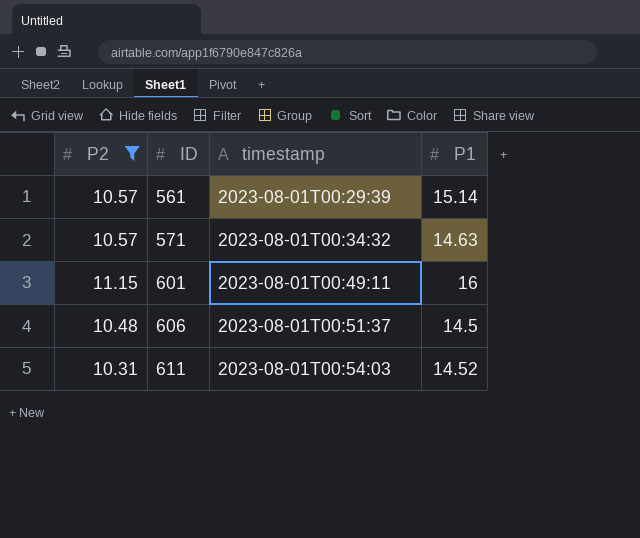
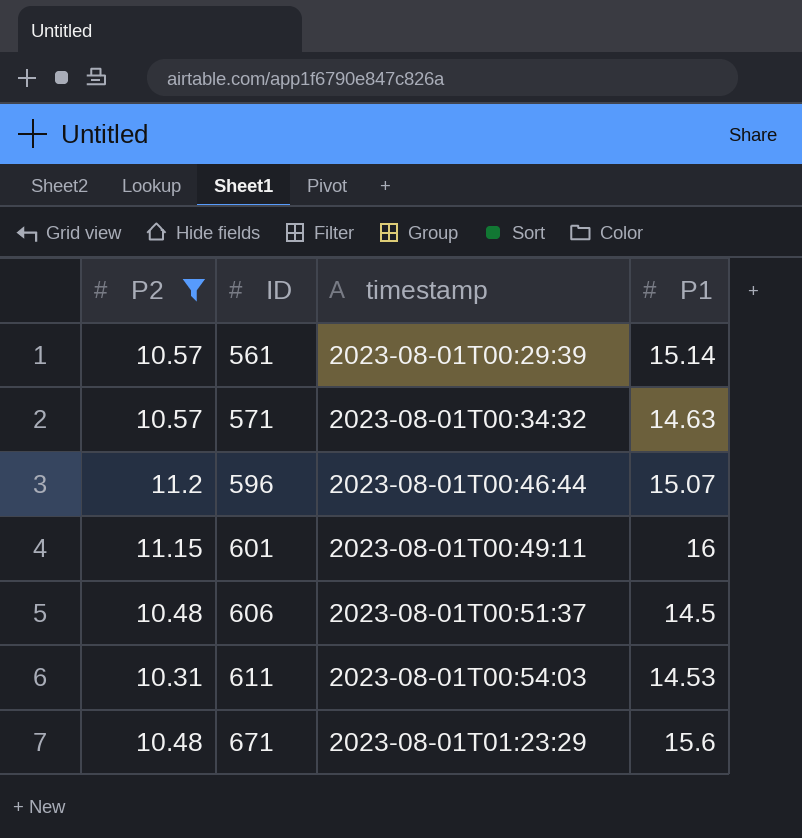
row 596: none -> 11.2 | 2023-08-01T00:46:44 | 15.07
611 | P1: 14.52 -> 14.53
row 671: none -> 10.48 | 2023-08-01T01:23:29 | 15.6

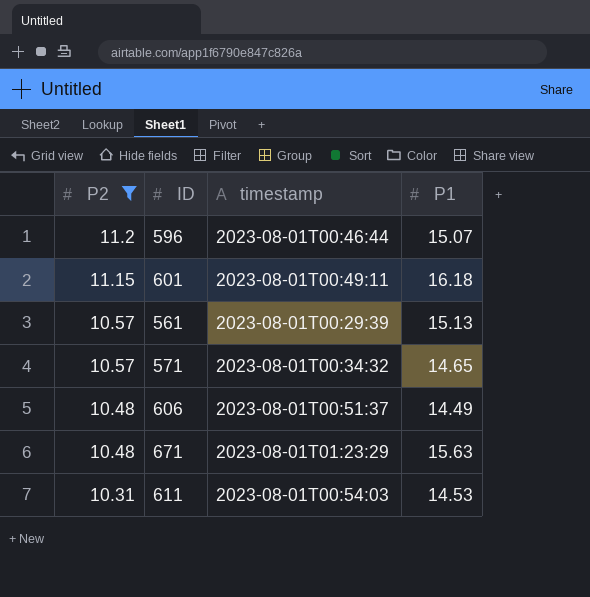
row order: ID ascending -> P2 descending
601 | P1: 16 -> 16.18
561 | P1: 15.14 -> 15.13
571 | P1: 14.63 -> 14.65
606 | P1: 14.5 -> 14.49
671 | P1: 15.6 -> 15.63

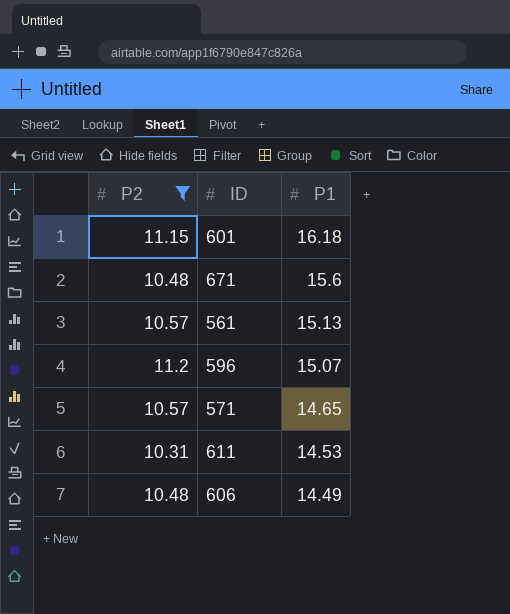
row order: P2 descending -> P1 descending
column timestamp | position: 3 -> none
671 | P1: 15.63 -> 15.6

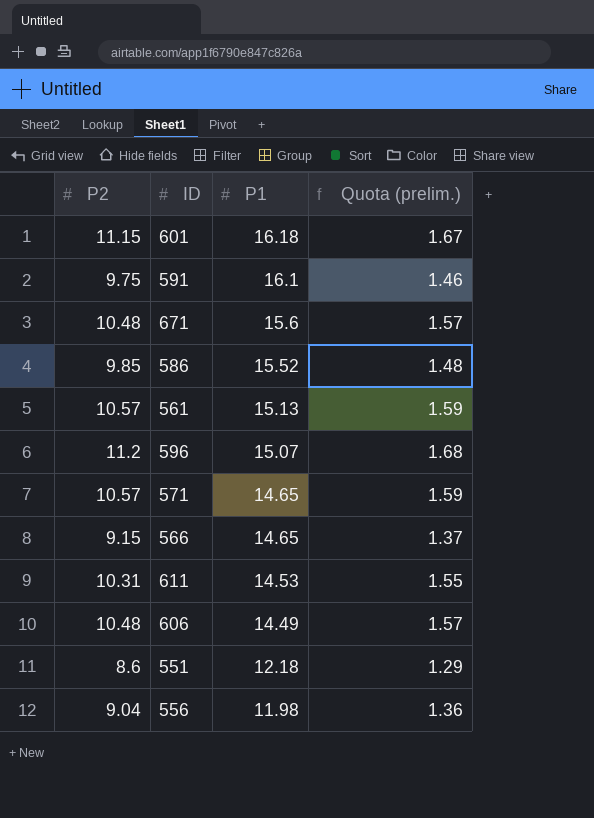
filter: P2 >= 10.31 -> none
column Quota (prelim.) | formula: none -> [P2] * 0.15

